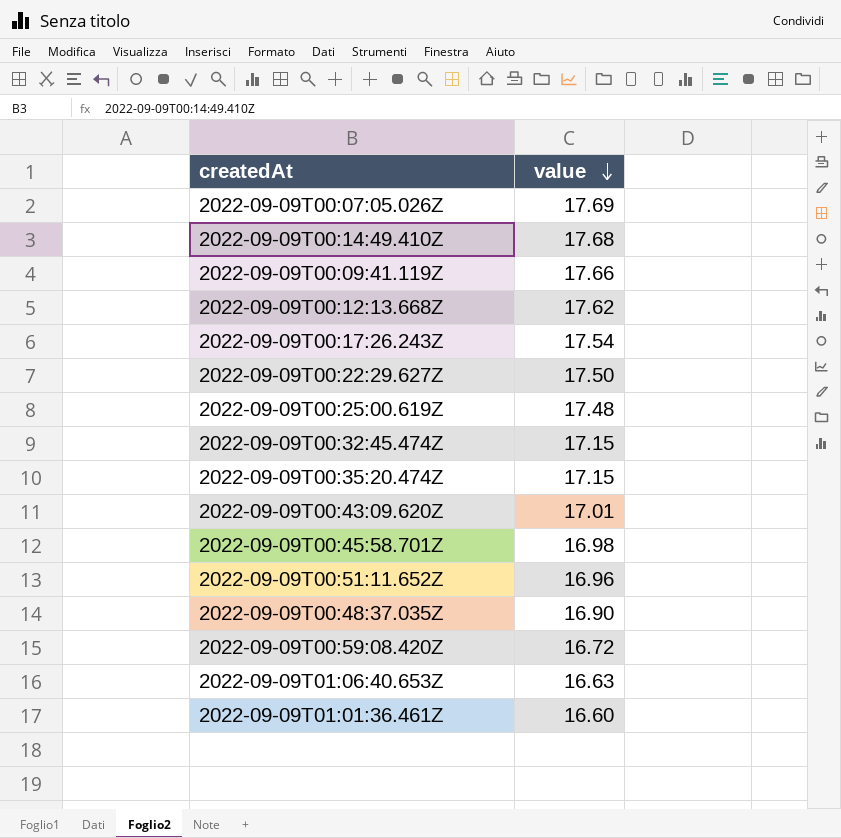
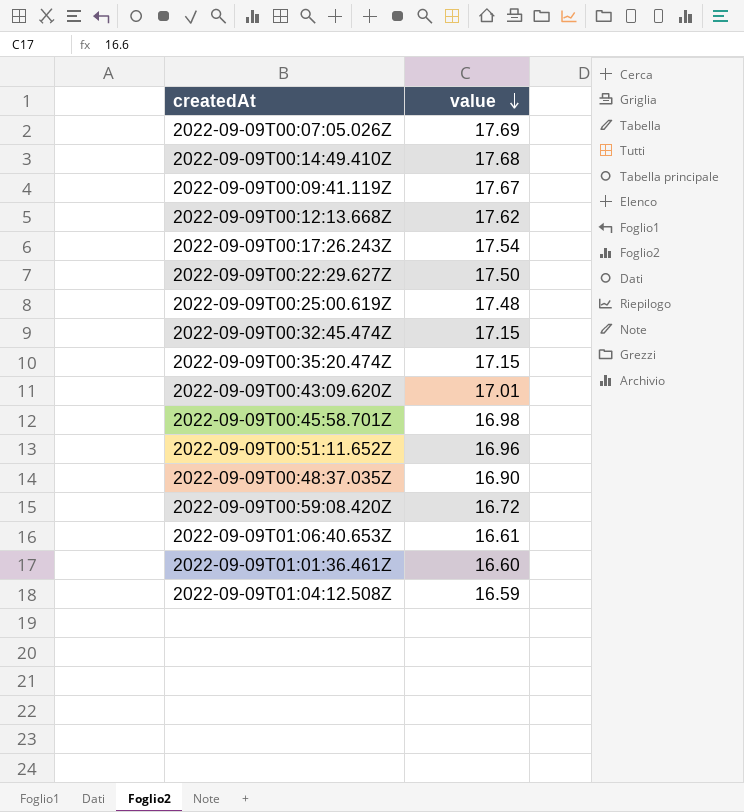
2022-09-09T00:09:41.119Z | value: 17.66 -> 17.67
2022-09-09T01:06:40.653Z | value: 16.63 -> 16.61
row 2022-09-09T01:04:12.508Z: none -> 16.59

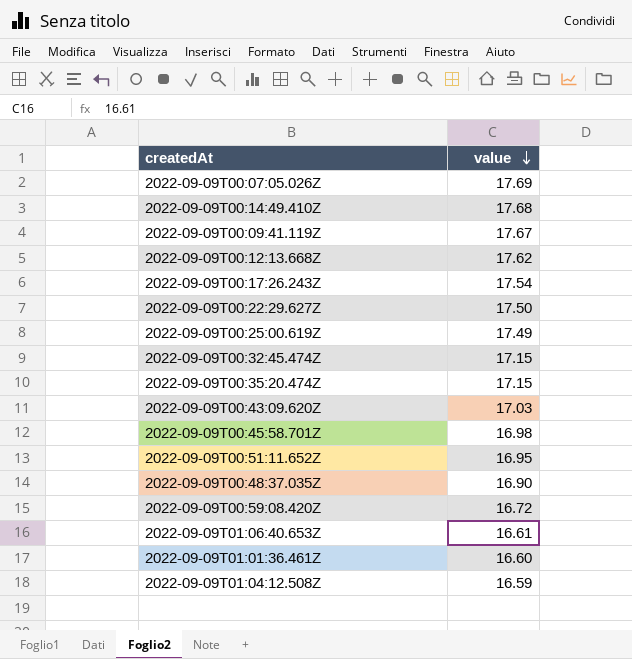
2022-09-09T00:25:00.619Z | value: 17.48 -> 17.49
2022-09-09T00:43:09.620Z | value: 17.01 -> 17.03
2022-09-09T00:51:11.652Z | value: 16.96 -> 16.95

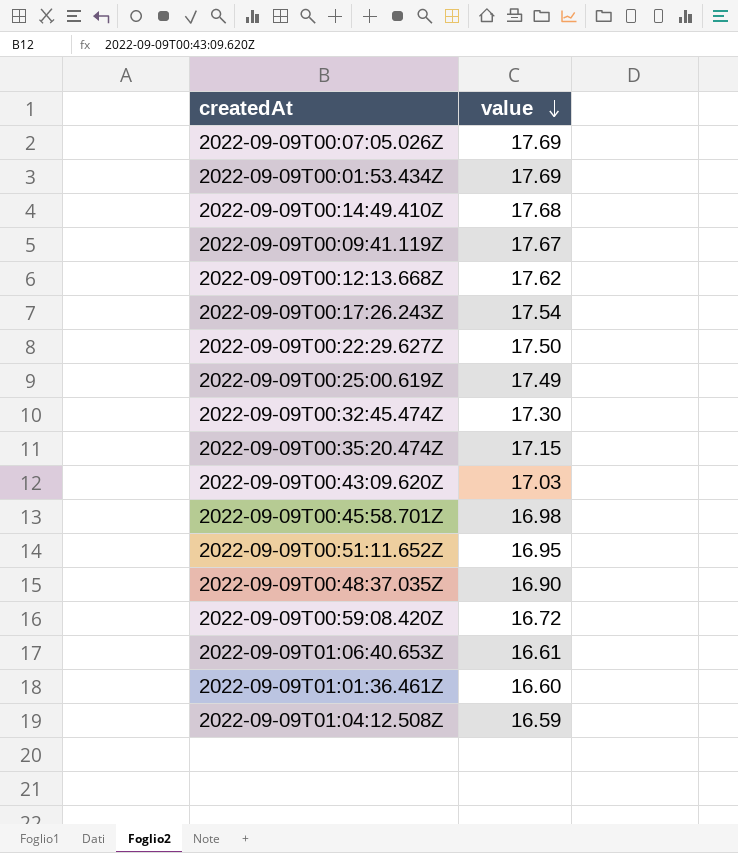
row 2022-09-09T00:01:53.434Z: none -> 17.69
2022-09-09T00:32:45.474Z | value: 17.15 -> 17.30

